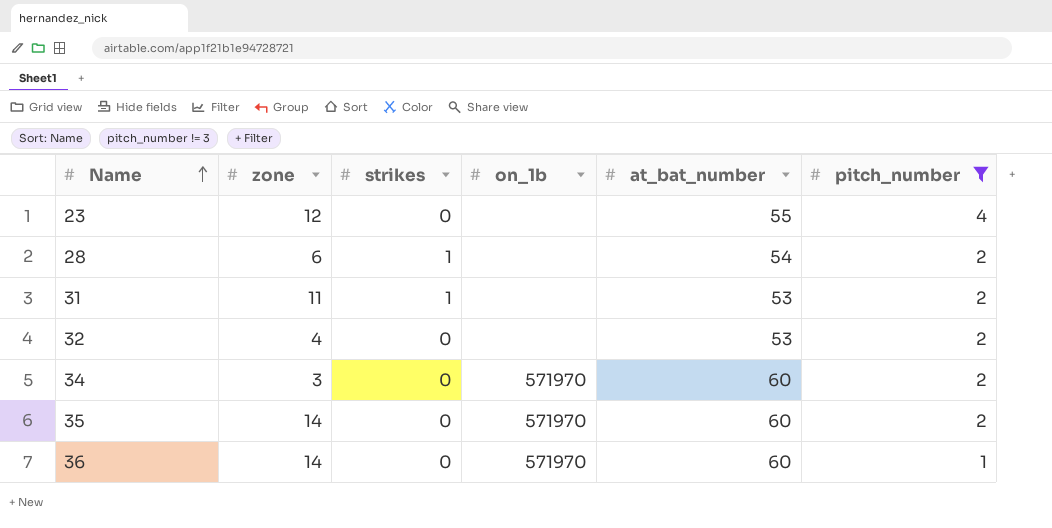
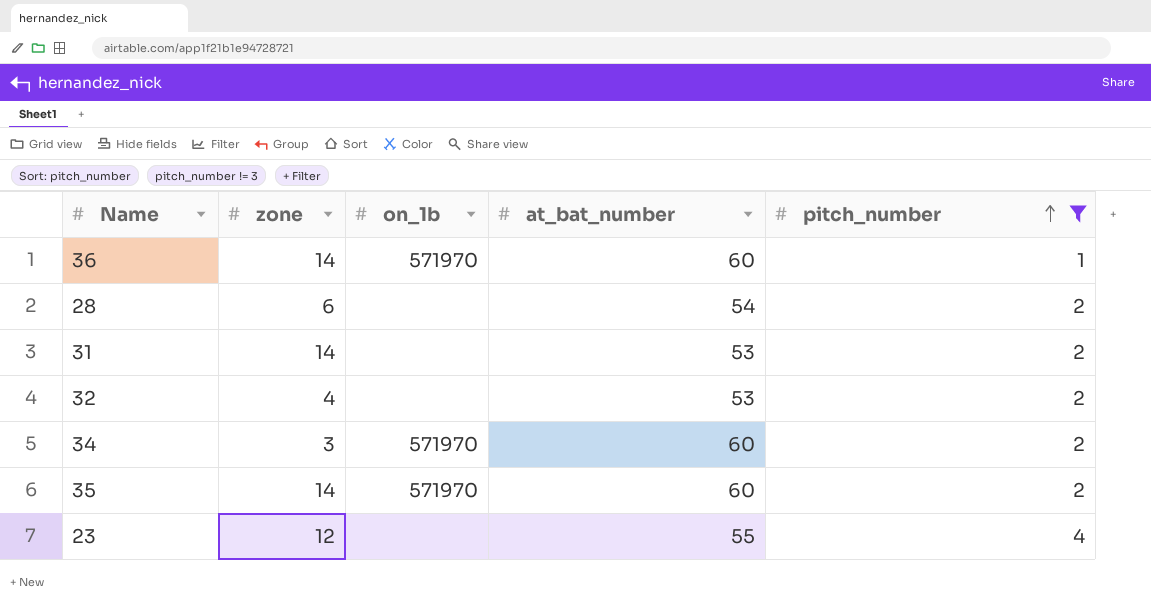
row order: Name ascending -> pitch_number ascending
column strikes | position: 3 -> none
31 | zone: 11 -> 14

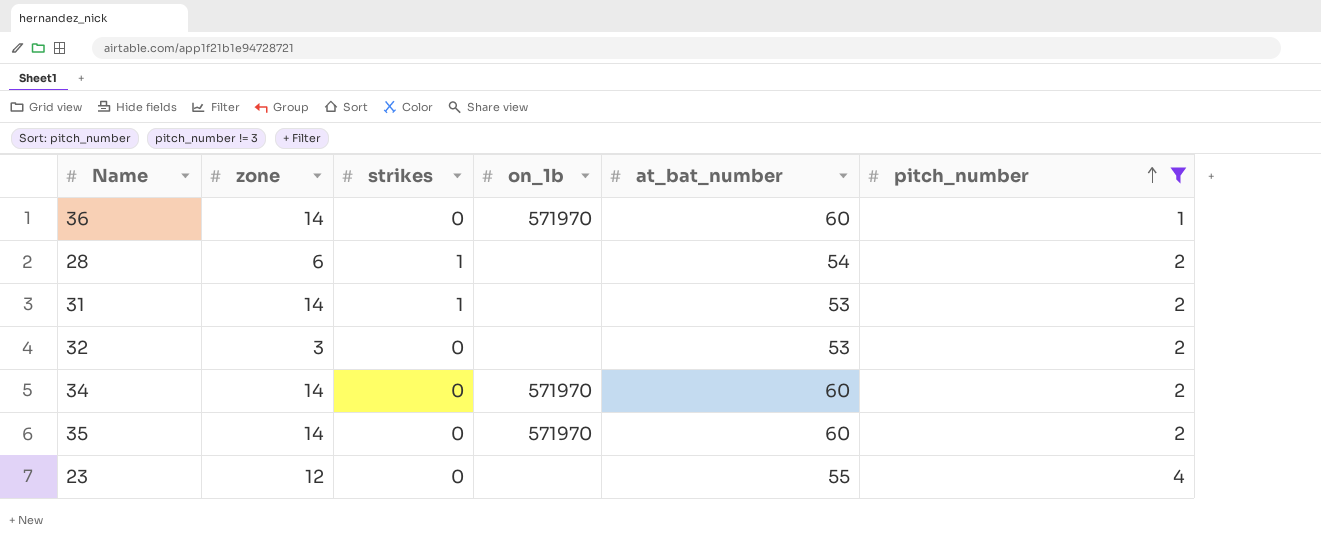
column strikes | position: none -> 3
32 | zone: 4 -> 3
34 | zone: 3 -> 14

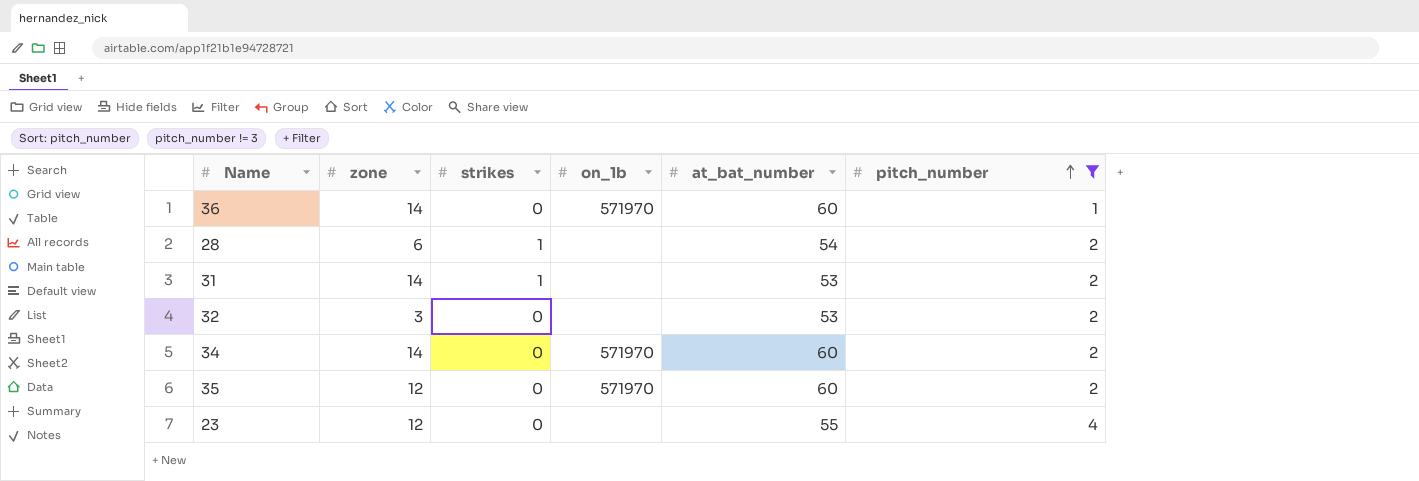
35 | zone: 14 -> 12

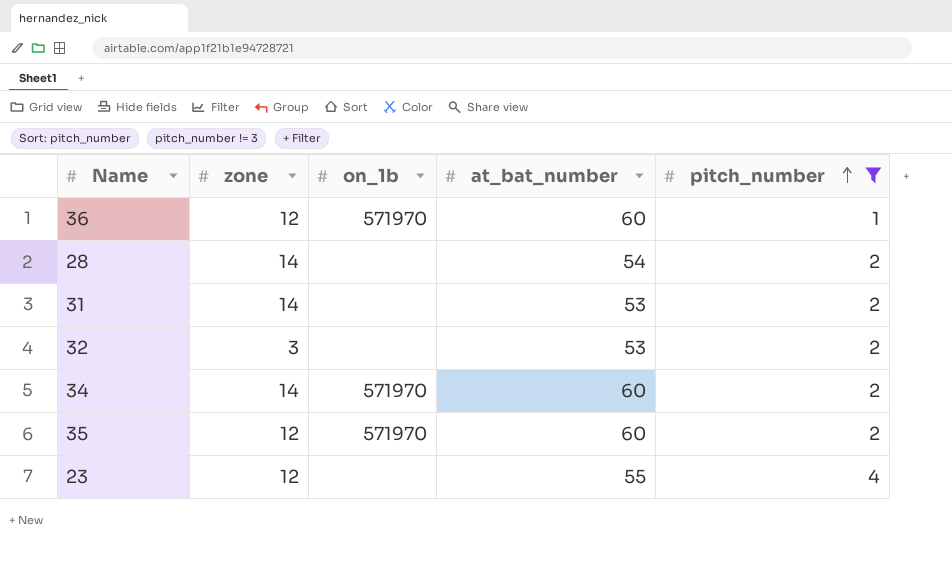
column strikes | position: 3 -> none
36 | zone: 14 -> 12
28 | zone: 6 -> 14

